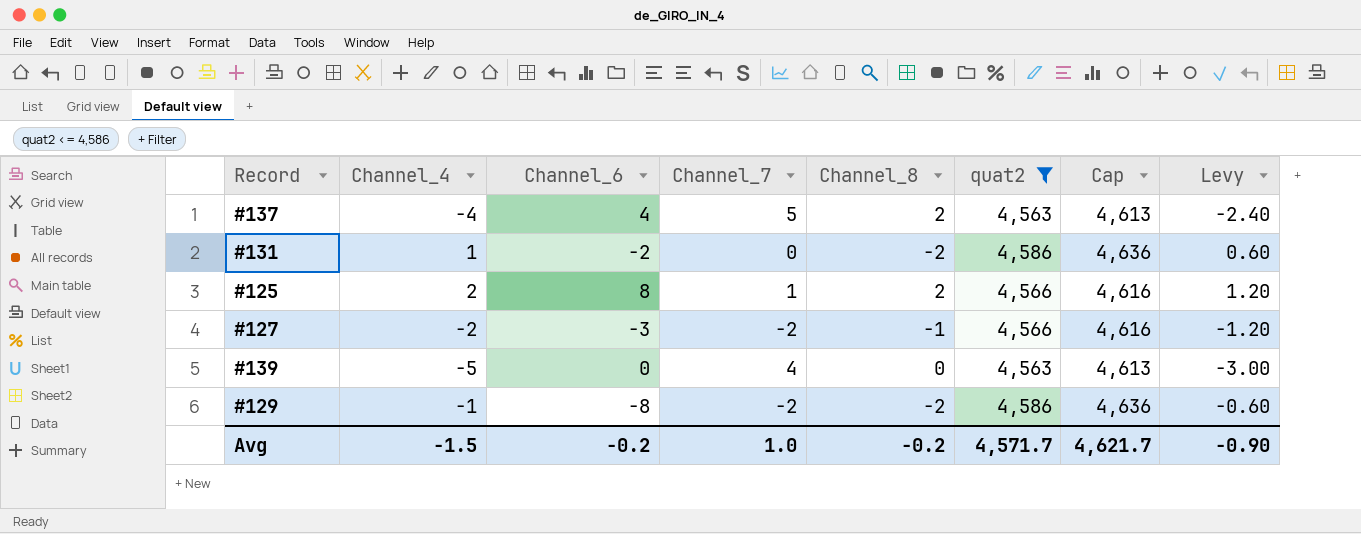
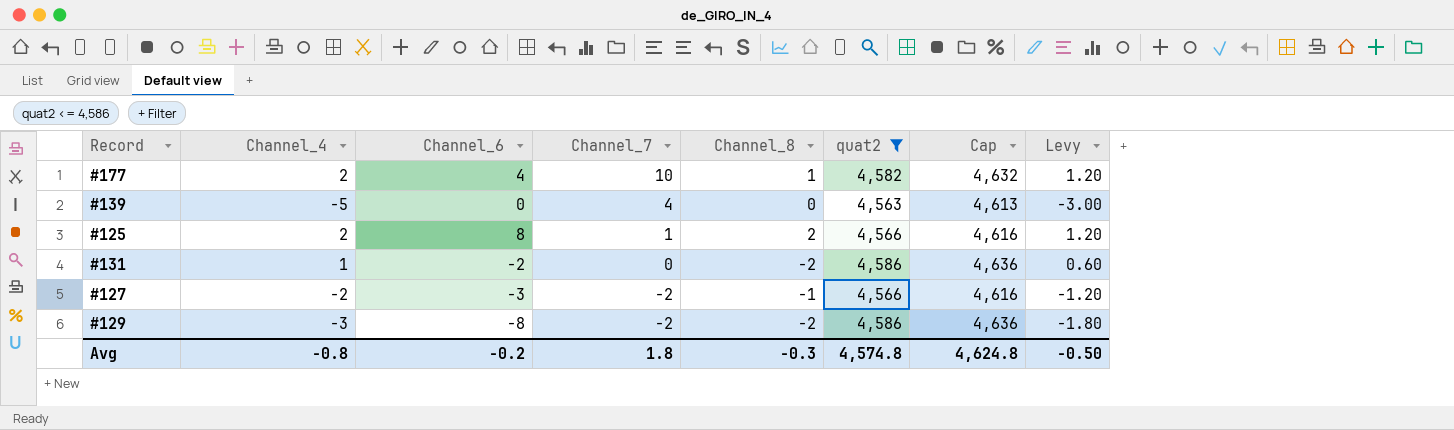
row order: none -> Channel_7 descending
row #137: -4 | 4 | 5 | 2 | 4,563 | 4,613 | -2.40 -> none
row #177: none -> 2 | 4 | 10 | 1 | 4,582 | 4,632 | 1.20
#129 | Channel_4: -1 -> -3
#129 | Levy: -0.60 -> -1.80
Avg | Channel_4: -1.5 -> -0.8
Avg | Channel_7: 1.0 -> 1.8
Avg | Channel_8: -0.2 -> -0.3
Avg | quat2: 4,571.7 -> 4,574.8
Avg | Cap: 4,621.7 -> 4,624.8
Avg | Levy: -0.90 -> -0.50

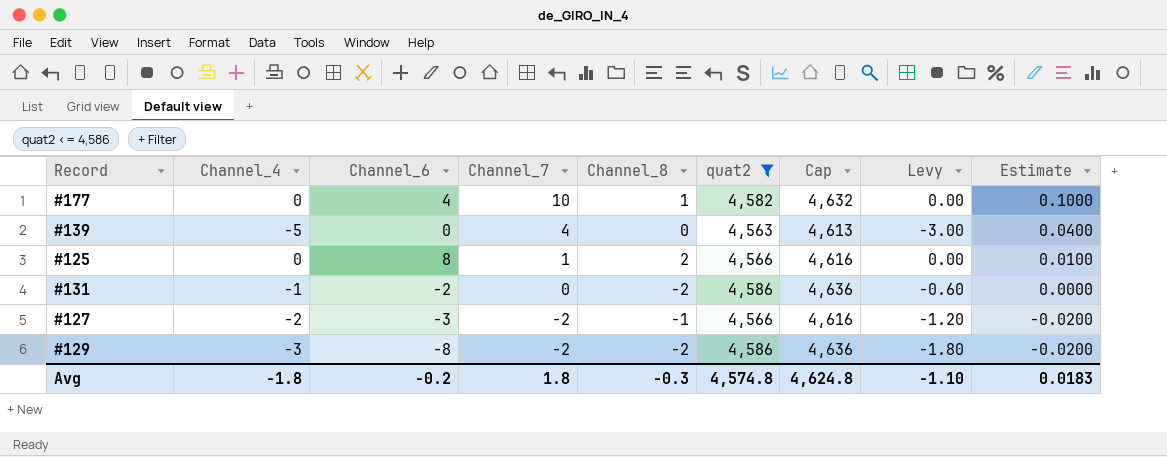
column Estimate | formula: none -> [Channel_7] * 0.01
#177 | Channel_4: 2 -> 0
#177 | Levy: 1.20 -> 0.00
#125 | Channel_4: 2 -> 0
#125 | Levy: 1.20 -> 0.00
#131 | Channel_4: 1 -> -1
#131 | Levy: 0.60 -> -0.60
Avg | Channel_4: -0.8 -> -1.8
Avg | Levy: -0.50 -> -1.10

